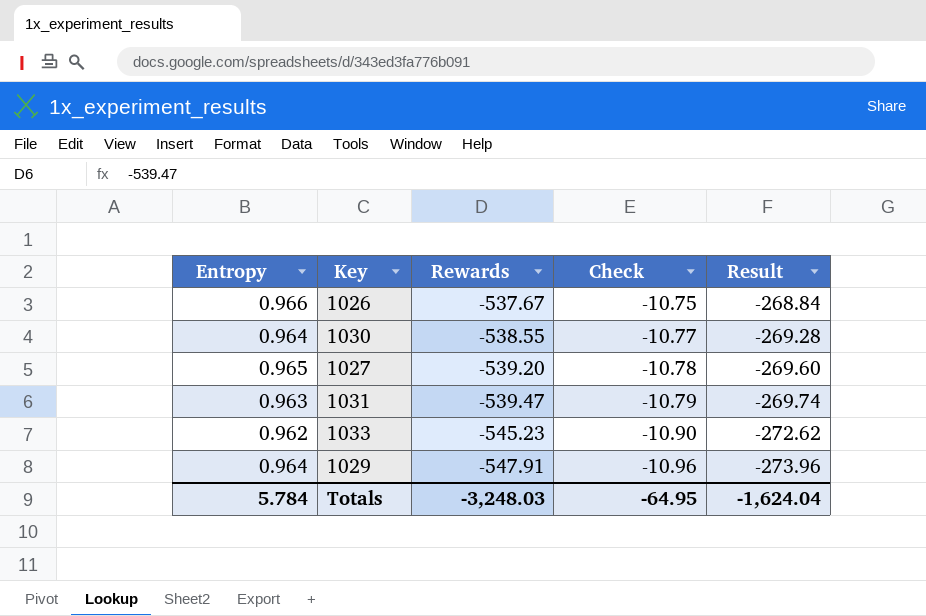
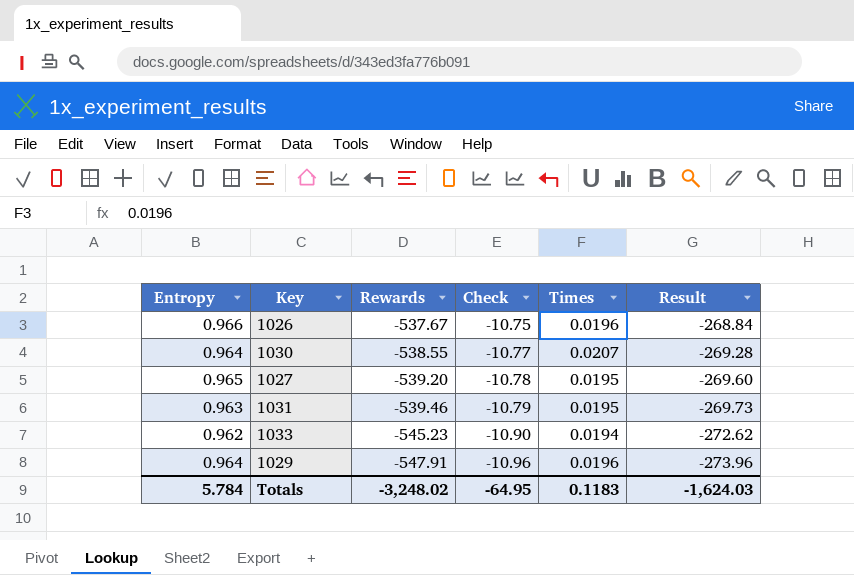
column Times | position: none -> 5
1031 | Rewards: -539.47 -> -539.46
1031 | Result: -269.74 -> -269.73
Totals | Rewards: -3,248.03 -> -3,248.02
Totals | Result: -1,624.04 -> -1,624.03

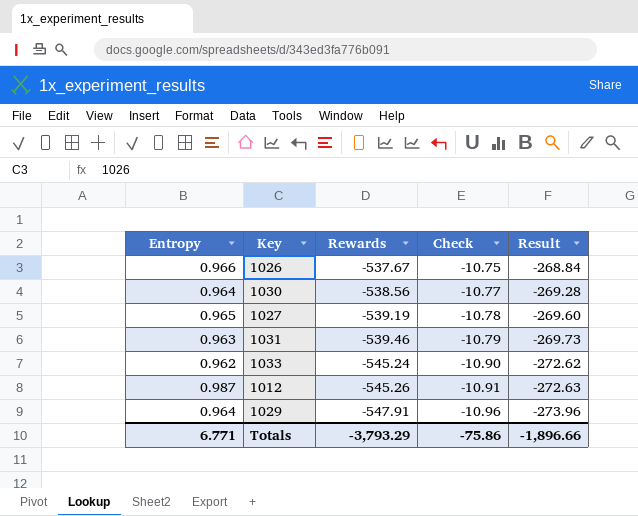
column Times | position: 5 -> none
1030 | Rewards: -538.55 -> -538.56
1027 | Rewards: -539.20 -> -539.19
1033 | Rewards: -545.23 -> -545.24
row 1012: none -> 0.987 | -545.26 | -10.91 | -272.63
Totals | Entropy: 5.784 -> 6.771
Totals | Rewards: -3,248.02 -> -3,793.29
Totals | Check: -64.95 -> -75.86
Totals | Result: -1,624.03 -> -1,896.66

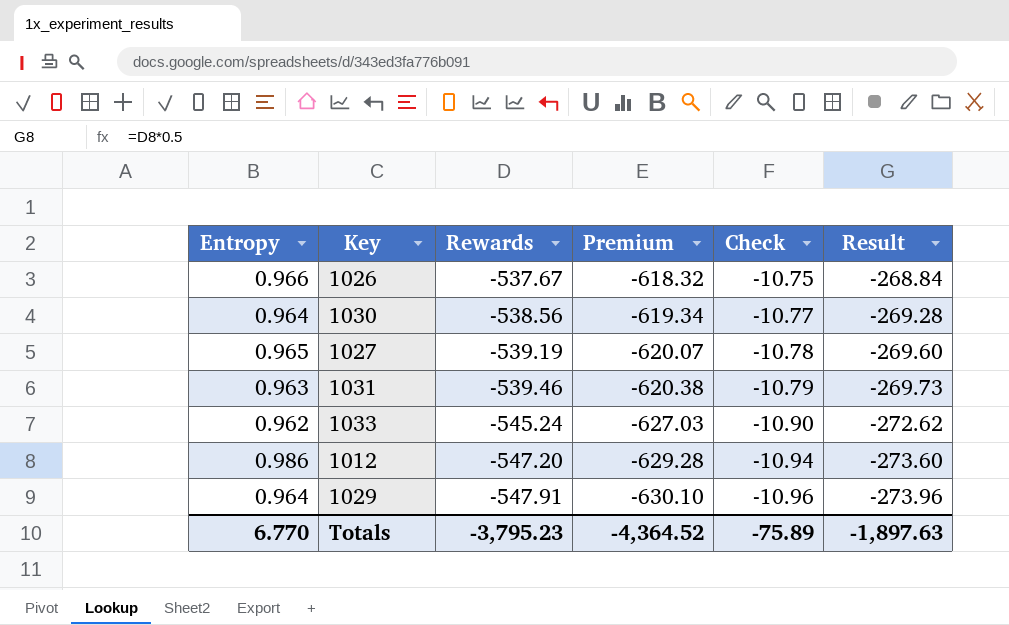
column Premium | formula: none -> [Rewards] * 1.15
1012 | Entropy: 0.987 -> 0.986
1012 | Rewards: -545.26 -> -547.20
1012 | Check: -10.91 -> -10.94
1012 | Result: -272.63 -> -273.60
Totals | Entropy: 6.771 -> 6.770
Totals | Rewards: -3,793.29 -> -3,795.23
Totals | Check: -75.86 -> -75.89
Totals | Result: -1,896.66 -> -1,897.63

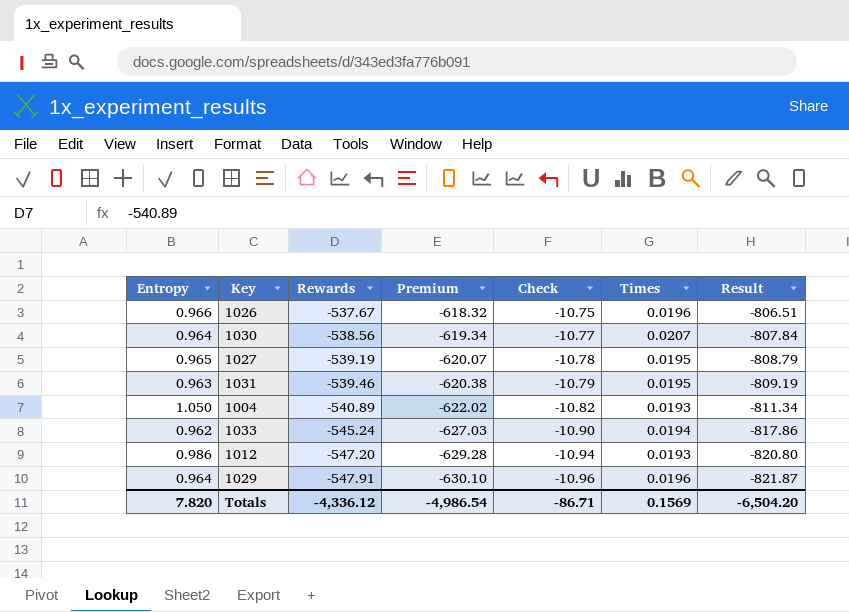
column Times | position: none -> 6
column Result | formula: [Rewards] * 0.5 -> [Rewards] * 1.5
row 1004: none -> 1.050 | -540.89 | -622.02 | -10.82 | 0.0193 | -811.34
Totals | Entropy: 6.770 -> 7.820
Totals | Rewards: -3,795.23 -> -4,336.12
Totals | Premium: -4,364.52 -> -4,986.54
Totals | Check: -75.89 -> -86.71
Totals | Result: -1,897.63 -> -6,504.20

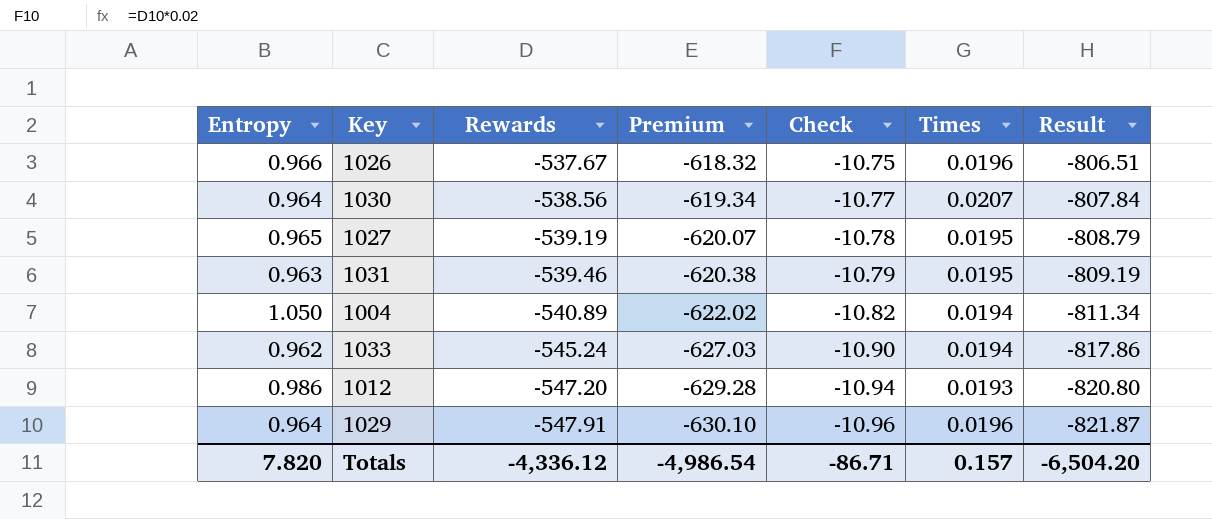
1004 | Times: 0.0193 -> 0.0194
Totals | Times: 0.1569 -> 0.157

